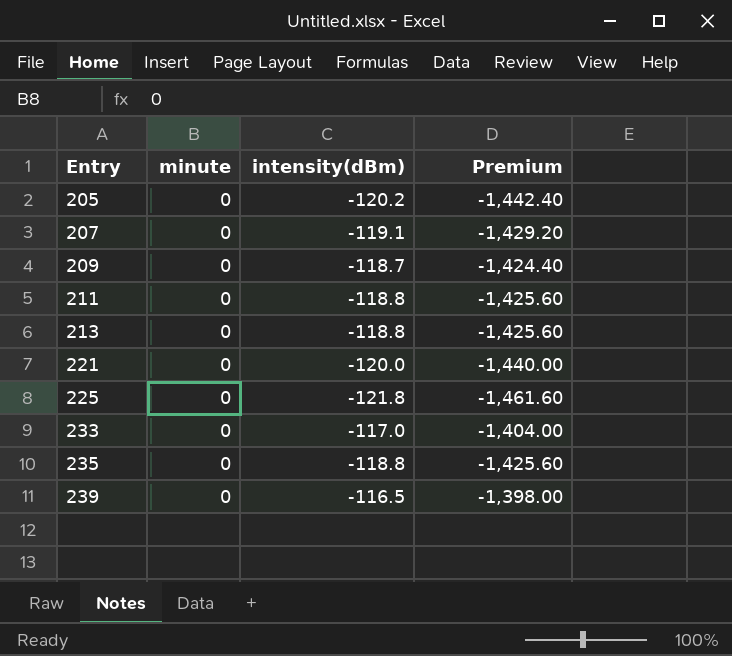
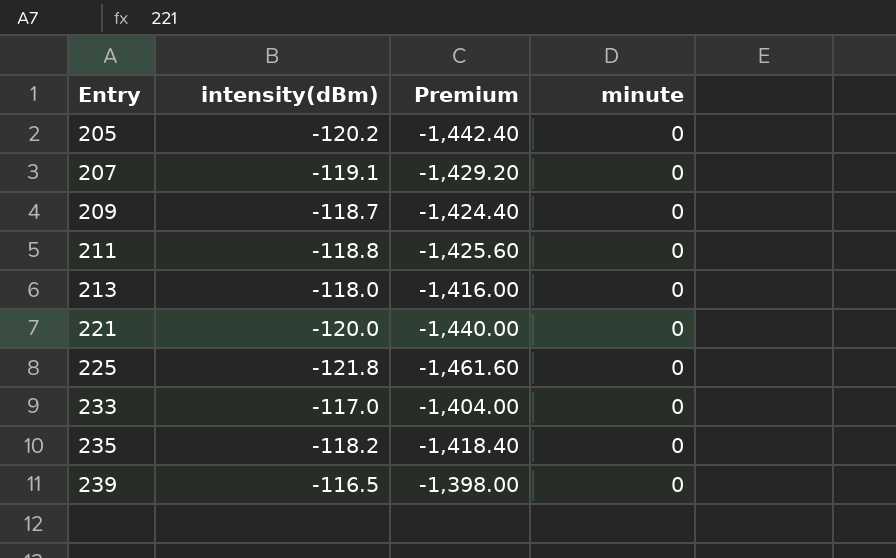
column minute | position: 2 -> 4
213 | intensity(dBm): -118.8 -> -118.0
213 | Premium: -1,425.60 -> -1,416.00
235 | intensity(dBm): -118.8 -> -118.2
235 | Premium: -1,425.60 -> -1,418.40

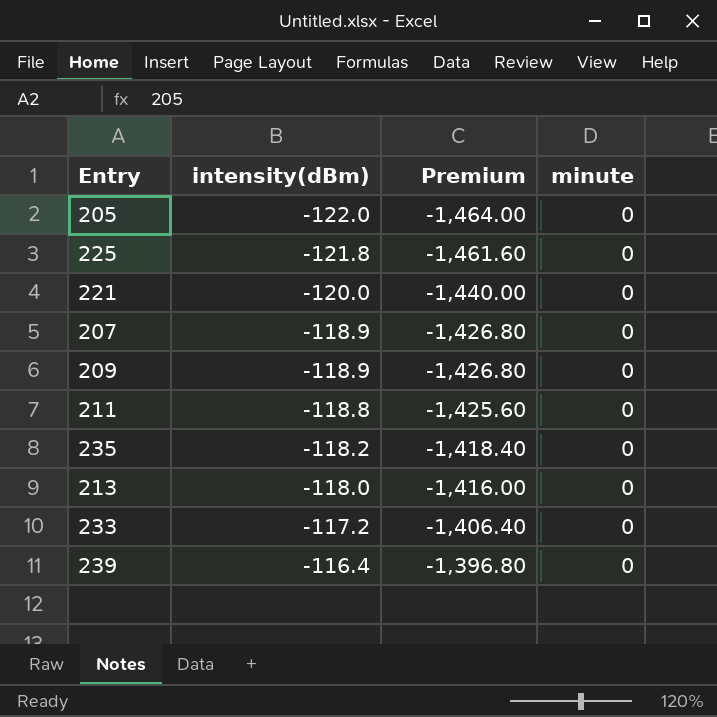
row order: Entry ascending -> intensity(dBm) ascending
205 | intensity(dBm): -120.2 -> -122.0
205 | Premium: -1,442.40 -> -1,464.00
207 | intensity(dBm): -119.1 -> -118.9
207 | Premium: -1,429.20 -> -1,426.80
209 | intensity(dBm): -118.7 -> -118.9
209 | Premium: -1,424.40 -> -1,426.80
233 | intensity(dBm): -117.0 -> -117.2
233 | Premium: -1,404.00 -> -1,406.40
239 | intensity(dBm): -116.5 -> -116.4
239 | Premium: -1,398.00 -> -1,396.80

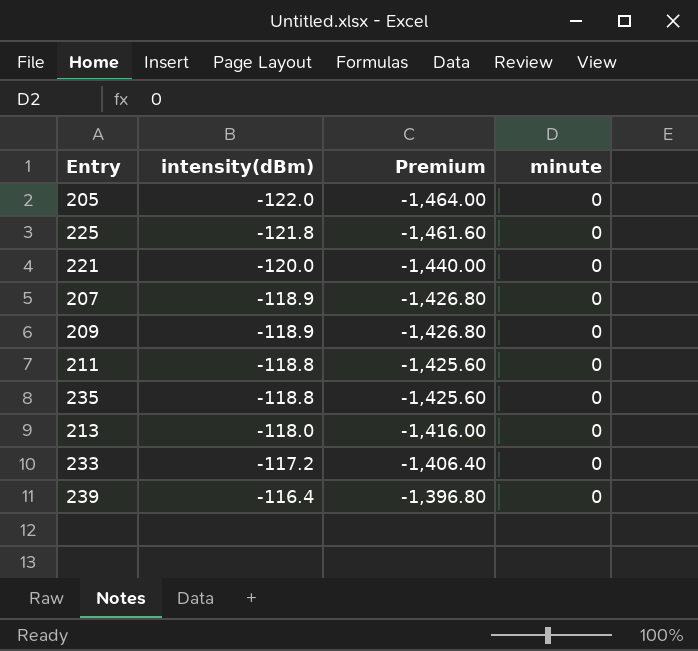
235 | intensity(dBm): -118.2 -> -118.8
235 | Premium: -1,418.40 -> -1,425.60

